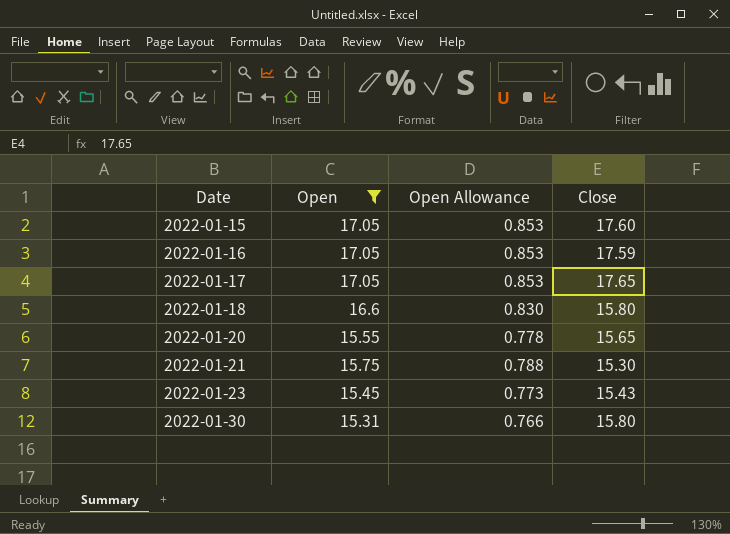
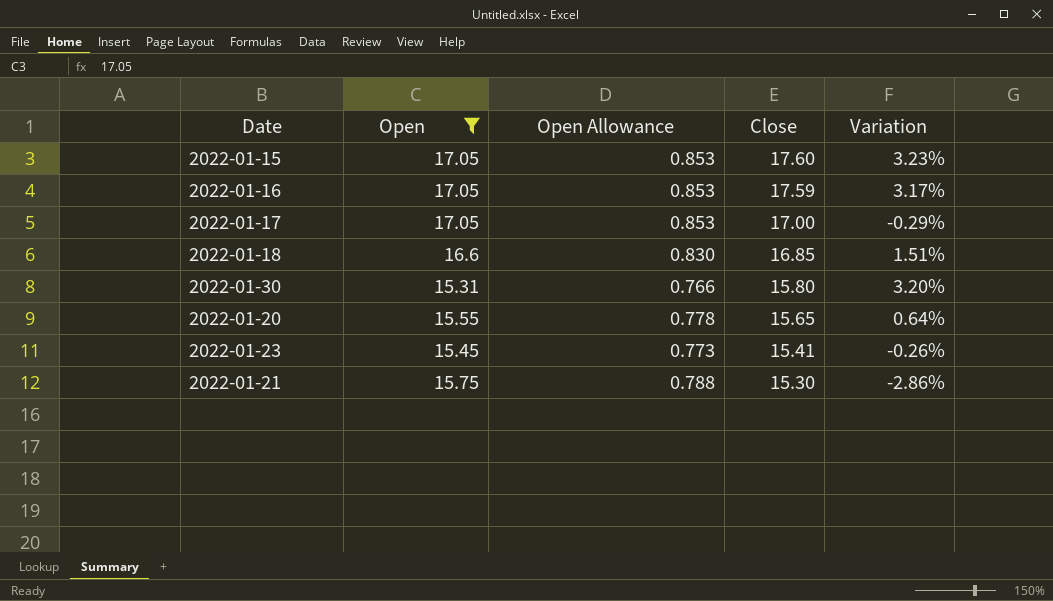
row order: Date ascending -> Close descending
column Variation | formula: none -> ([Close] - [Open]) / [Open]
2022-01-17 | Close: 17.65 -> 17.00
2022-01-18 | Close: 15.80 -> 16.85
2022-01-23 | Close: 15.43 -> 15.41

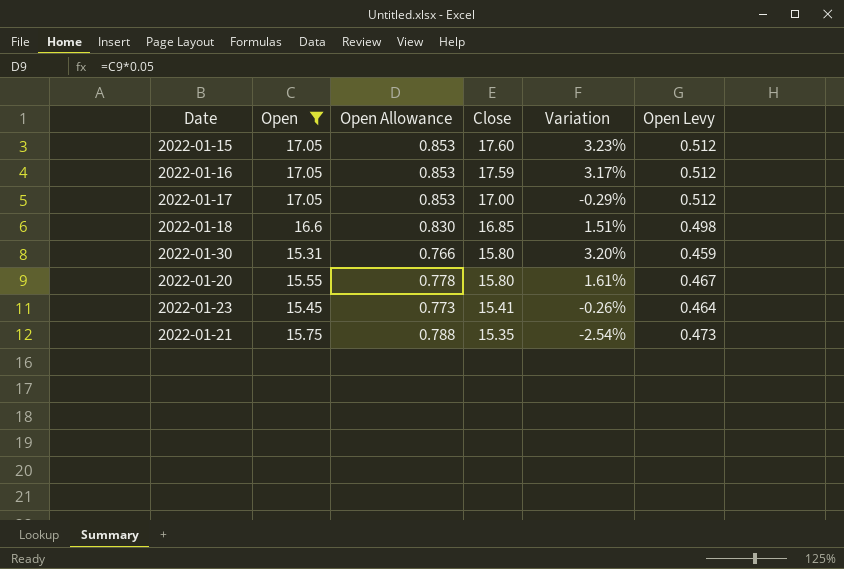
column Open Levy | formula: none -> [Open] * 0.03
2022-01-20 | Close: 15.65 -> 15.80
2022-01-20 | Variation: 0.64% -> 1.61%
2022-01-21 | Close: 15.30 -> 15.35
2022-01-21 | Variation: -2.86% -> -2.54%

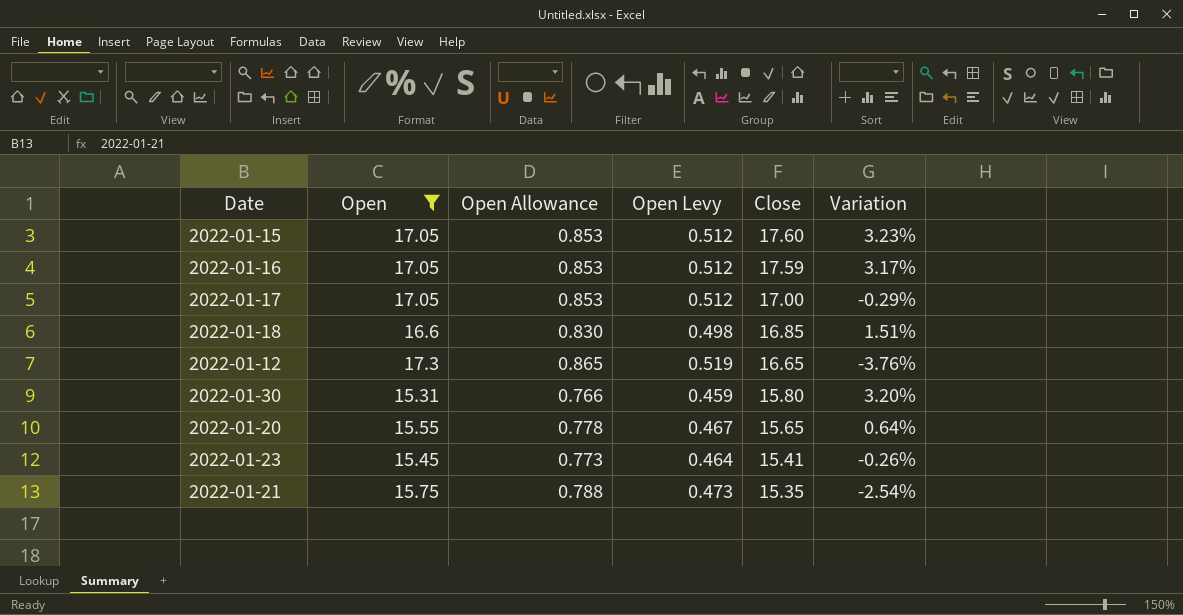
column Open Levy | position: 6 -> 4
row 2022-01-12: none -> 17.3 | 0.865 | 0.519 | 16.65 | -3.76%
2022-01-20 | Close: 15.80 -> 15.65
2022-01-20 | Variation: 1.61% -> 0.64%

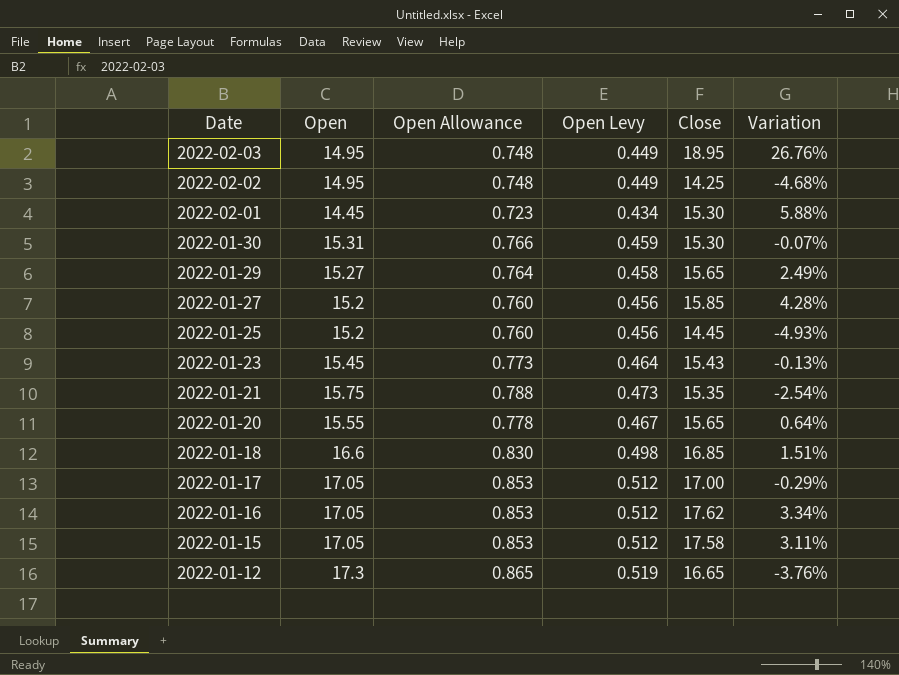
filter: Open >= 15.31 -> none
row order: Close descending -> Date descending
2022-01-30 | Close: 15.80 -> 15.30
2022-01-30 | Variation: 3.20% -> -0.07%
2022-01-23 | Close: 15.41 -> 15.43
2022-01-23 | Variation: -0.26% -> -0.13%
2022-01-16 | Close: 17.59 -> 17.62
2022-01-16 | Variation: 3.17% -> 3.34%
2022-01-15 | Close: 17.60 -> 17.58
2022-01-15 | Variation: 3.23% -> 3.11%

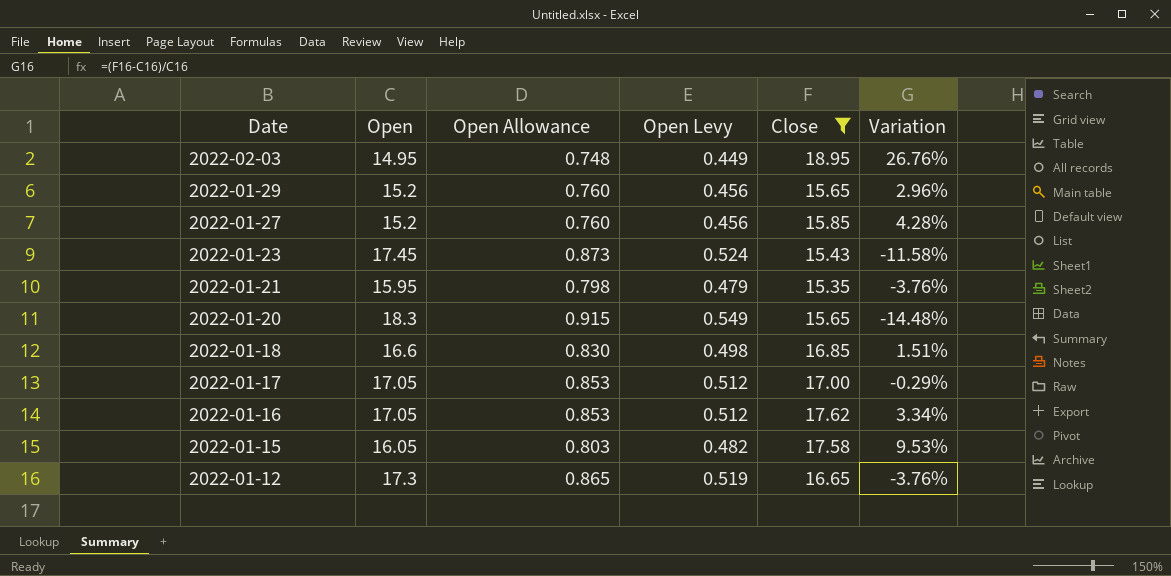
filter: none -> Close >= 15.35
2022-01-29 | Open: 15.27 -> 15.2
2022-01-29 | Open Allowance: 0.764 -> 0.760
2022-01-29 | Open Levy: 0.458 -> 0.456
2022-01-29 | Variation: 2.49% -> 2.96%
2022-01-23 | Open: 15.45 -> 17.45
2022-01-23 | Open Allowance: 0.773 -> 0.873
2022-01-23 | Open Levy: 0.464 -> 0.524
2022-01-23 | Variation: -0.13% -> -11.58%
2022-01-21 | Open: 15.75 -> 15.95
2022-01-21 | Open Allowance: 0.788 -> 0.798
2022-01-21 | Open Levy: 0.473 -> 0.479
2022-01-21 | Variation: -2.54% -> -3.76%
2022-01-20 | Open: 15.55 -> 18.3
2022-01-20 | Open Allowance: 0.778 -> 0.915
2022-01-20 | Open Levy: 0.467 -> 0.549
2022-01-20 | Variation: 0.64% -> -14.48%
2022-01-15 | Open: 17.05 -> 16.05
2022-01-15 | Open Allowance: 0.853 -> 0.803
2022-01-15 | Open Levy: 0.512 -> 0.482
2022-01-15 | Variation: 3.11% -> 9.53%

